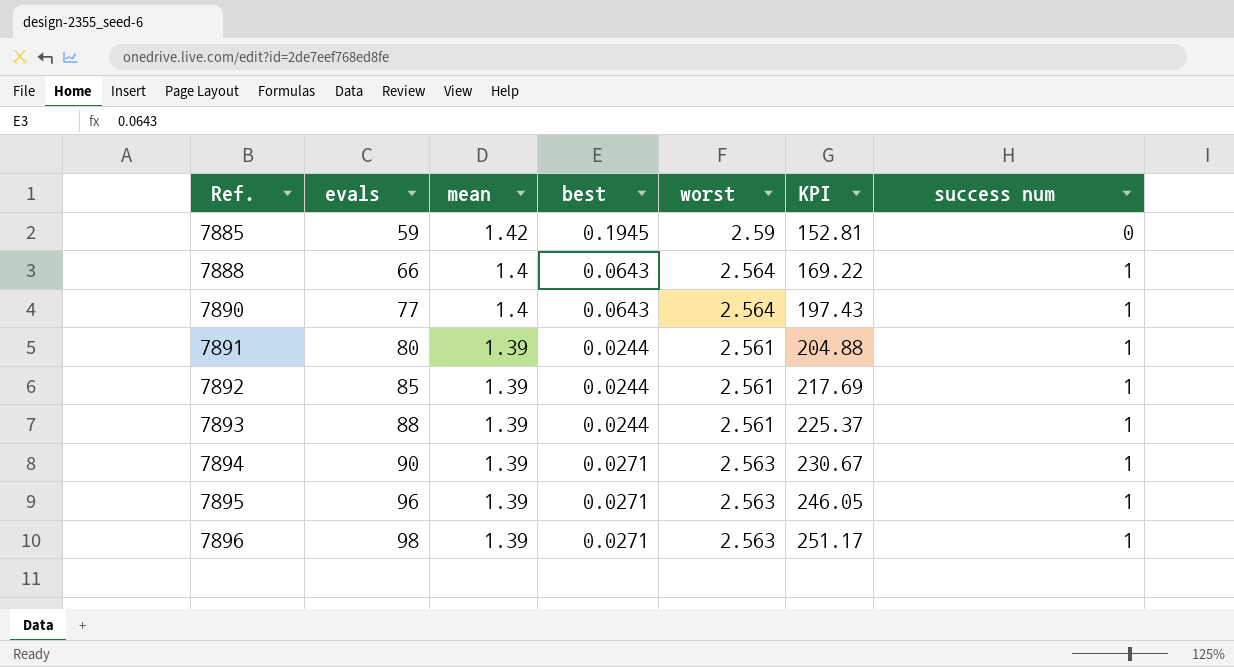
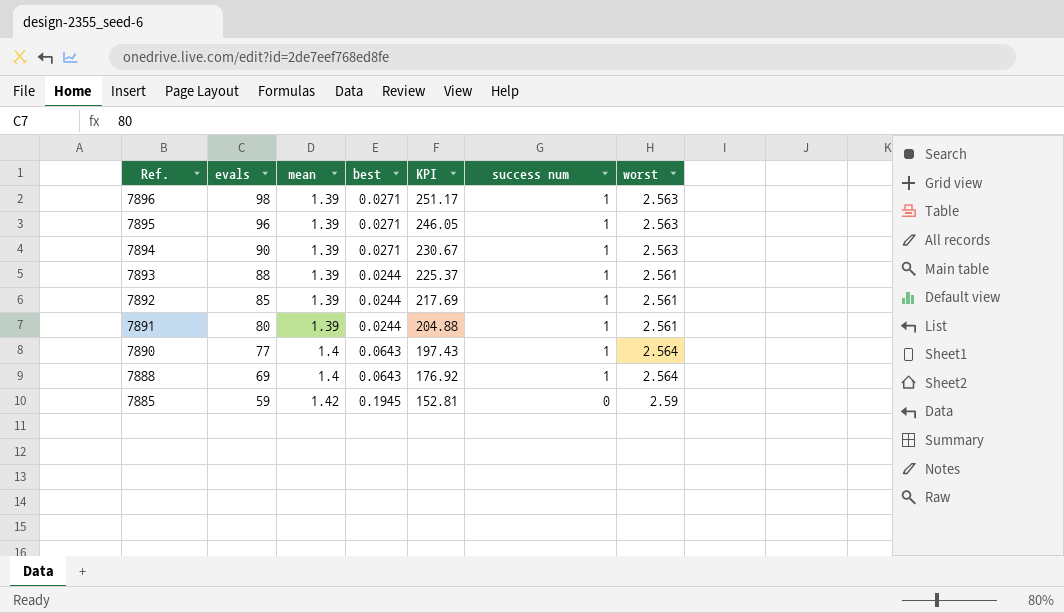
row order: Ref. ascending -> Ref. descending
column worst | position: 5 -> 7
7888 | evals: 66 -> 69
7888 | KPI: 169.22 -> 176.92

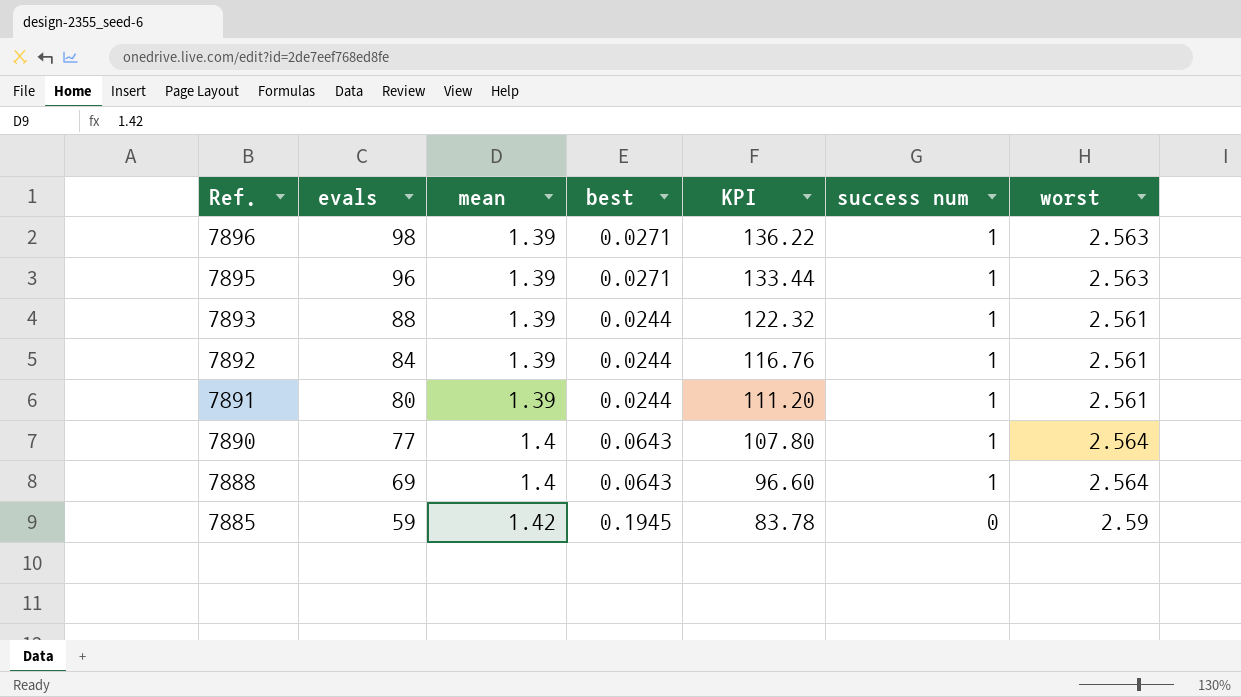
column KPI | formula: [evals] * [worst] -> [evals] * [mean]
row 7894: 90 | 1.39 | 0.0271 | 230.67 | 1 | 2.563 -> none
7892 | evals: 85 -> 84

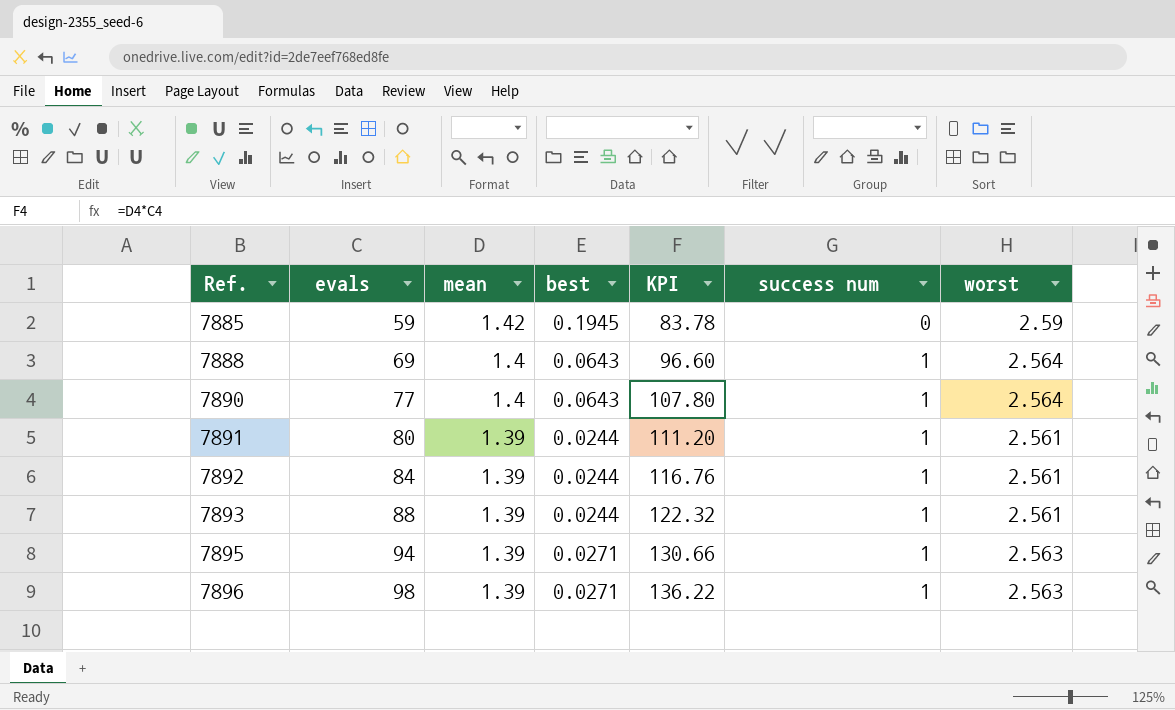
row order: Ref. descending -> Ref. ascending
7895 | evals: 96 -> 94
7895 | KPI: 133.44 -> 130.66

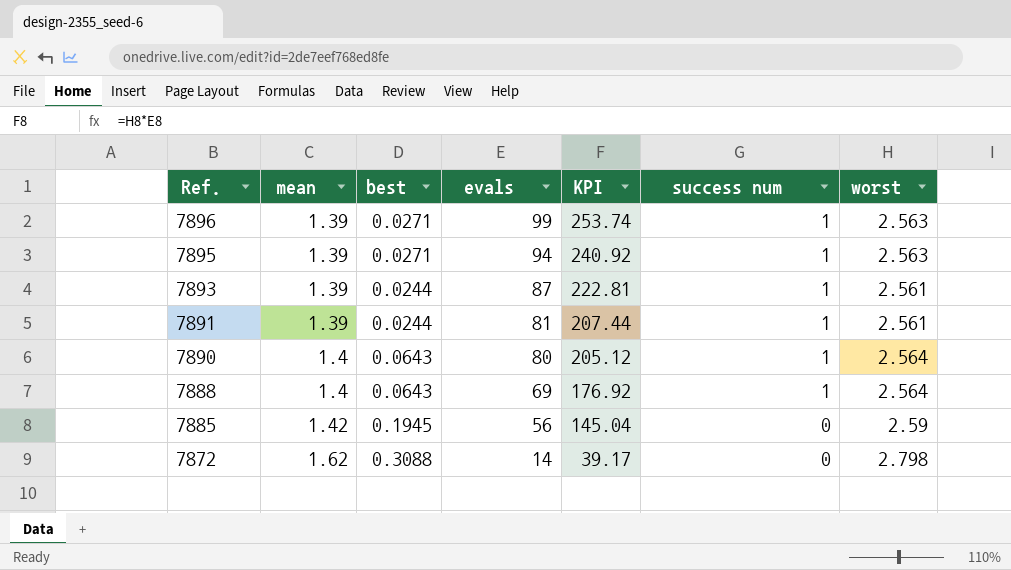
row order: Ref. ascending -> Ref. descending
column evals | position: 2 -> 4
column KPI | formula: [evals] * [mean] -> [evals] * [worst]
row 7892: 84 | 1.39 | 0.0244 | 116.76 | 1 | 2.561 -> none
7896 | evals: 98 -> 99
7893 | evals: 88 -> 87
7891 | evals: 80 -> 81
7890 | evals: 77 -> 80
7885 | evals: 59 -> 56
row 7872: none -> 1.62 | 0.3088 | 14 | 39.17 | 0 | 2.798

